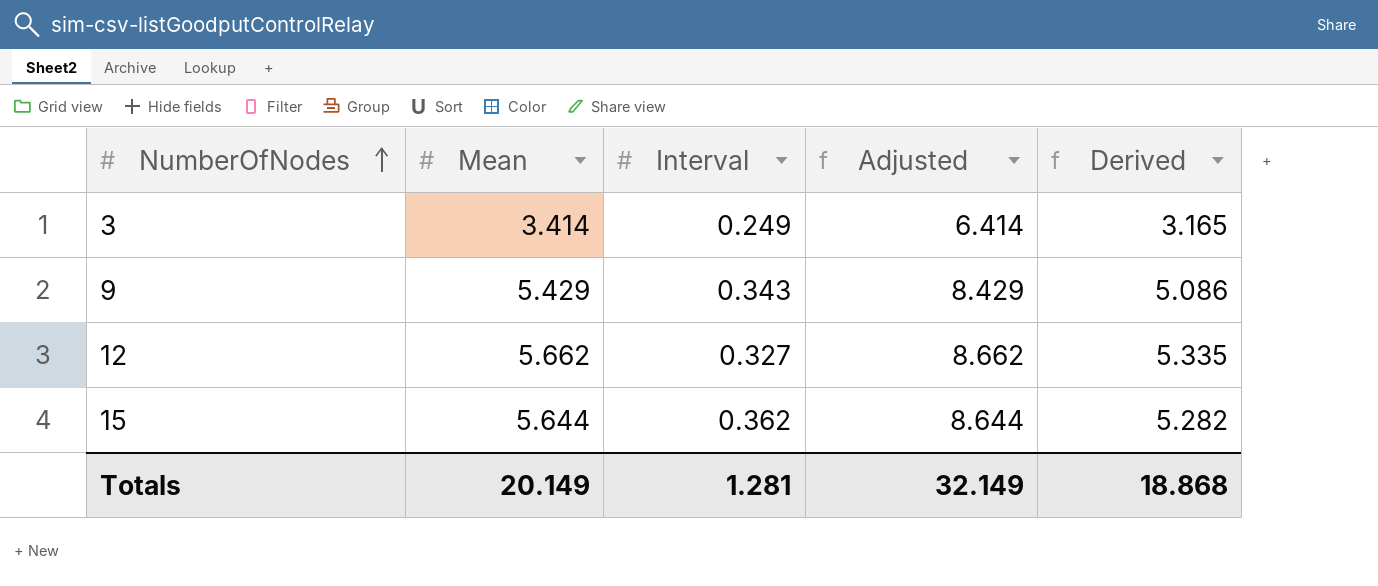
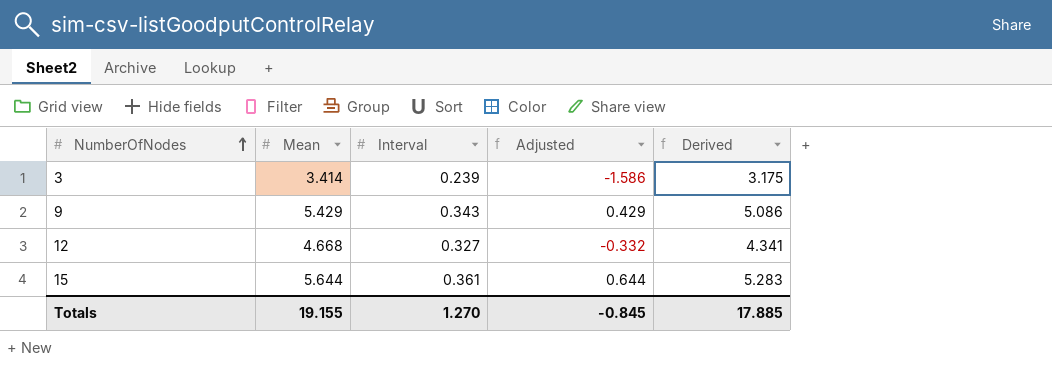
column Adjusted | formula: [Mean] + 3 -> [Mean] - 5
3 | Interval: 0.249 -> 0.239
3 | Derived: 3.165 -> 3.175
12 | Mean: 5.662 -> 4.668
12 | Derived: 5.335 -> 4.341
15 | Interval: 0.362 -> 0.361
15 | Derived: 5.282 -> 5.283
Totals | Mean: 20.149 -> 19.155
Totals | Interval: 1.281 -> 1.270
Totals | Adjusted: 32.149 -> -0.845
Totals | Derived: 18.868 -> 17.885

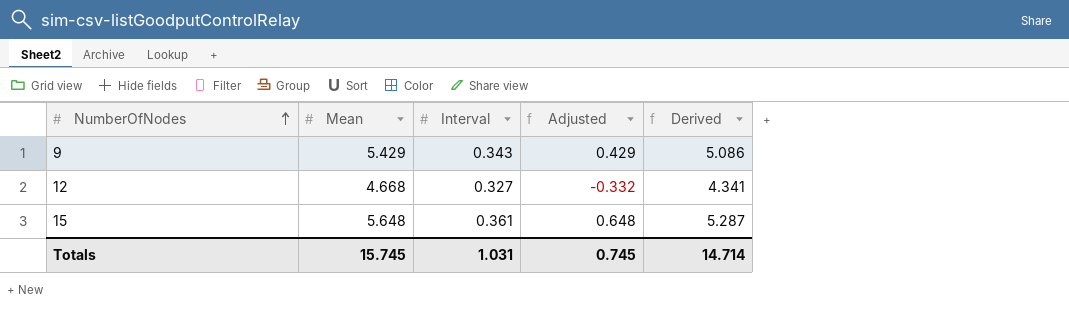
row 3: 3.414 | 0.239 | -1.586 | 3.175 -> none
15 | Mean: 5.644 -> 5.648
15 | Adjusted: 0.644 -> 0.648
15 | Derived: 5.283 -> 5.287
Totals | Mean: 19.155 -> 15.745
Totals | Interval: 1.270 -> 1.031
Totals | Adjusted: -0.845 -> 0.745
Totals | Derived: 17.885 -> 14.714

